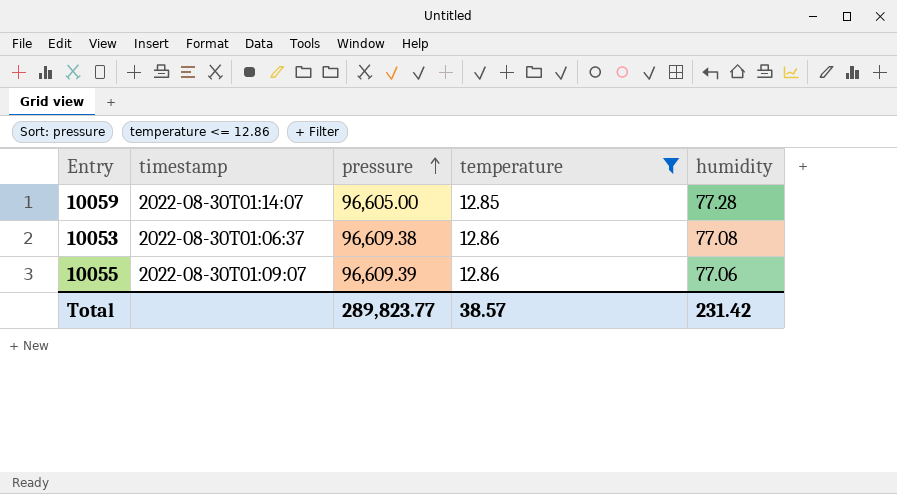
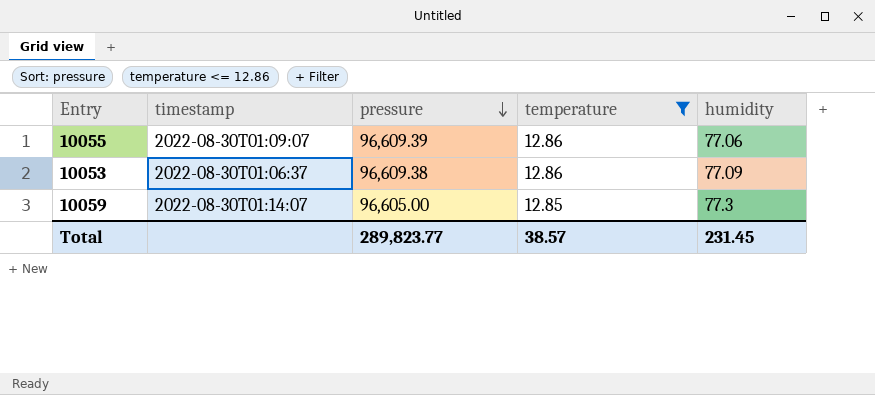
row order: pressure ascending -> pressure descending
10053 | humidity: 77.08 -> 77.09
10059 | humidity: 77.28 -> 77.3
Total | humidity: 231.42 -> 231.45

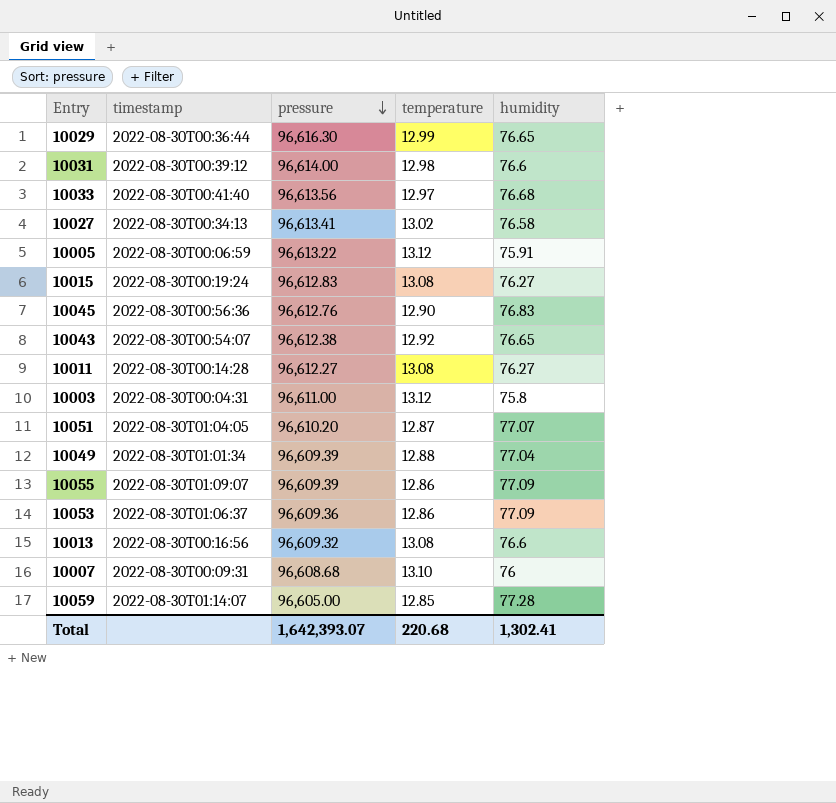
filter: temperature <= 12.86 -> none
10055 | humidity: 77.06 -> 77.09
10053 | pressure: 96,609.38 -> 96,609.36
10059 | humidity: 77.3 -> 77.28
Total | pressure: 289,823.77 -> 1,642,393.07
Total | temperature: 38.57 -> 220.68
Total | humidity: 231.45 -> 1,302.41

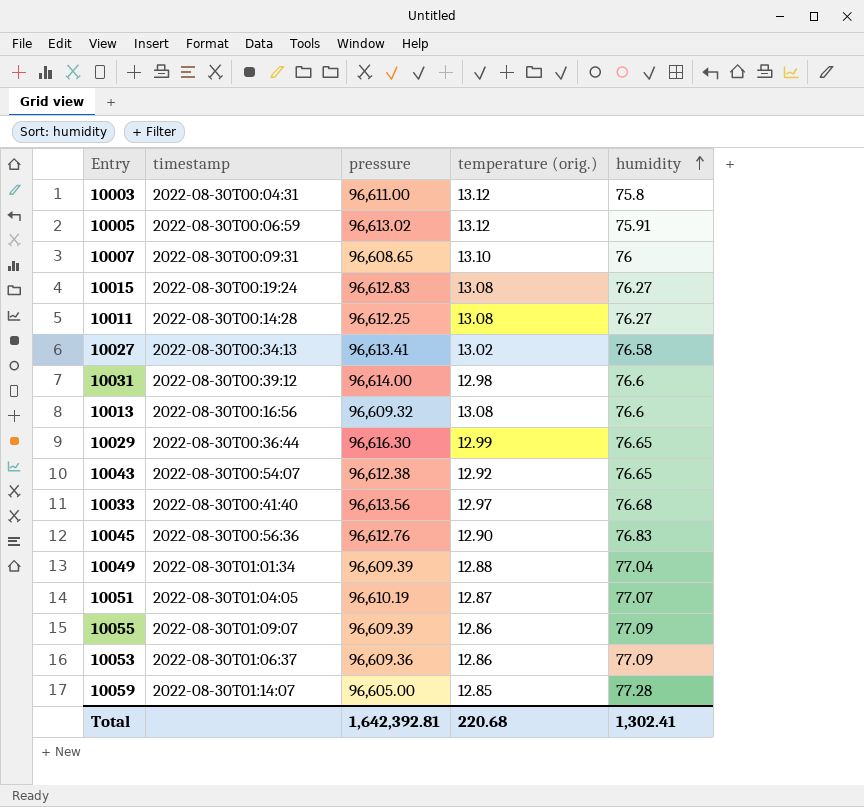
row order: pressure descending -> humidity ascending
column name: temperature -> temperature (orig.)
10005 | pressure: 96,613.22 -> 96,613.02
10007 | pressure: 96,608.68 -> 96,608.65
10011 | pressure: 96,612.27 -> 96,612.25
10051 | pressure: 96,610.20 -> 96,610.19
Total | pressure: 1,642,393.07 -> 1,642,392.81

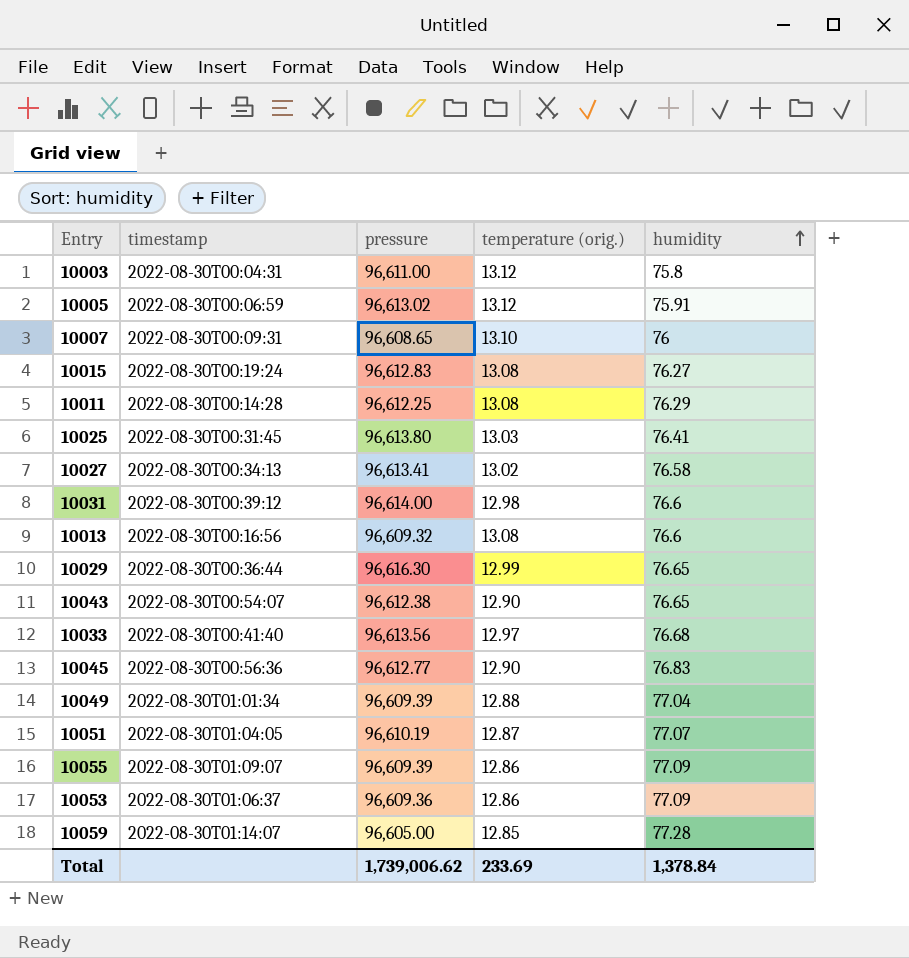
10011 | humidity: 76.27 -> 76.29
row 10025: none -> 2022-08-30T00:31:45 | 96,613.80 | 13.03 | 76.41
10043 | temperature (orig.): 12.92 -> 12.90
10045 | pressure: 96,612.76 -> 96,612.77
Total | pressure: 1,642,392.81 -> 1,739,006.62
Total | temperature (orig.): 220.68 -> 233.69
Total | humidity: 1,302.41 -> 1,378.84

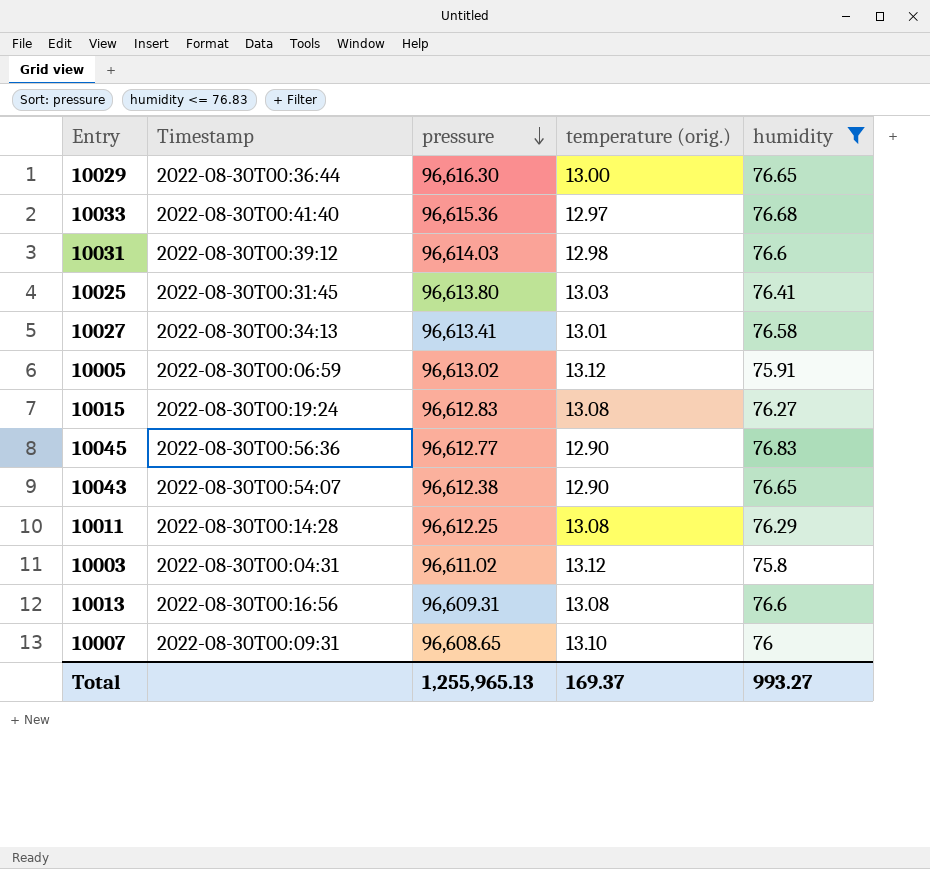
filter: none -> humidity <= 76.83
row order: humidity ascending -> pressure descending
column name: timestamp -> Timestamp
10029 | temperature (orig.): 12.99 -> 13.00
10033 | pressure: 96,613.56 -> 96,615.36
10031 | pressure: 96,614.00 -> 96,614.03
10027 | temperature (orig.): 13.02 -> 13.01
10003 | pressure: 96,611.00 -> 96,611.02
10013 | pressure: 96,609.32 -> 96,609.31
Total | pressure: 1,739,006.62 -> 1,255,965.13
Total | temperature (orig.): 233.69 -> 169.37
Total | humidity: 1,378.84 -> 993.27

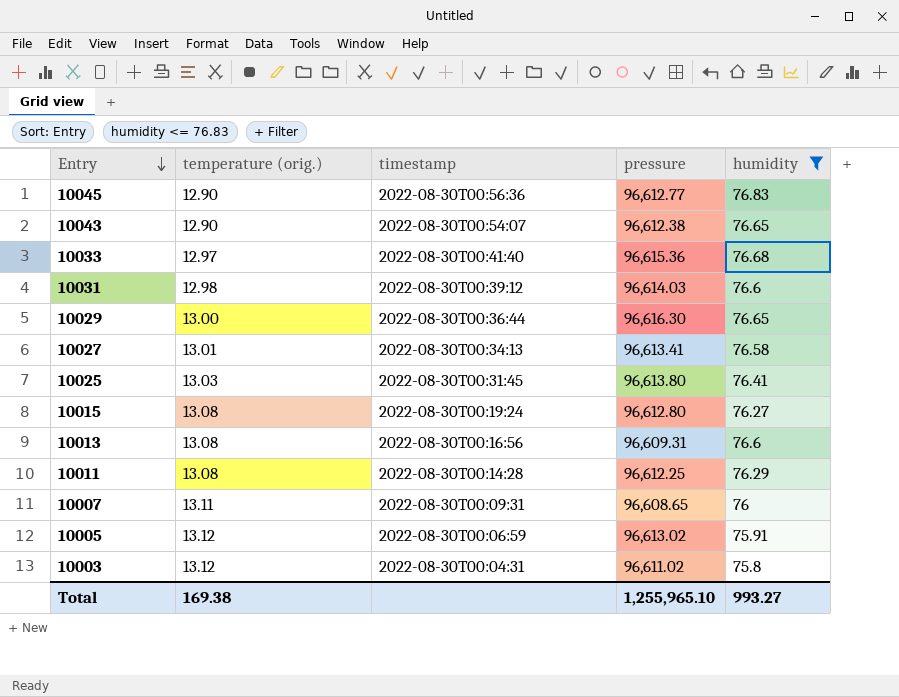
row order: pressure descending -> Entry descending
column temperature (orig.) | position: 4 -> 2
column name: Timestamp -> timestamp
10015 | pressure: 96,612.83 -> 96,612.80
10007 | temperature (orig.): 13.10 -> 13.11
Total | temperature (orig.): 169.37 -> 169.38
Total | pressure: 1,255,965.13 -> 1,255,965.10

